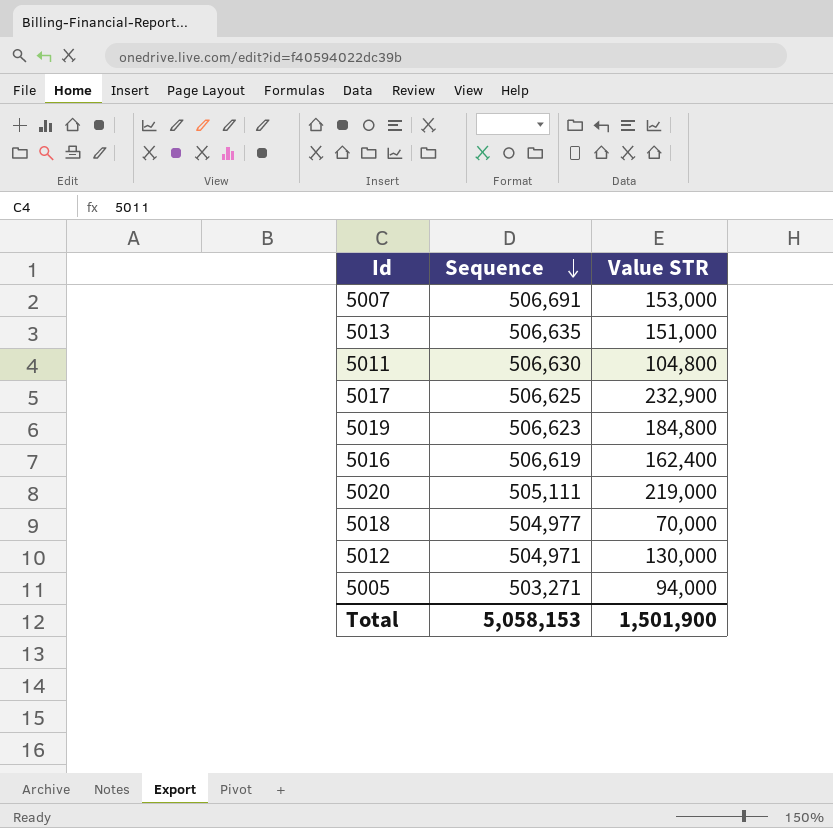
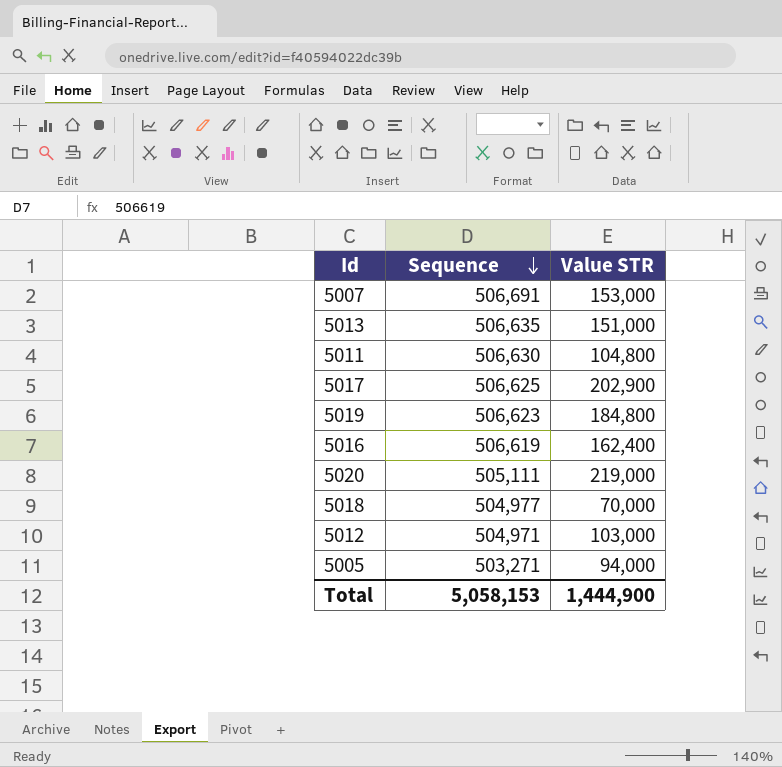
5017 | Value STR: 232,900 -> 202,900
5012 | Value STR: 130,000 -> 103,000
Total | Value STR: 1,501,900 -> 1,444,900

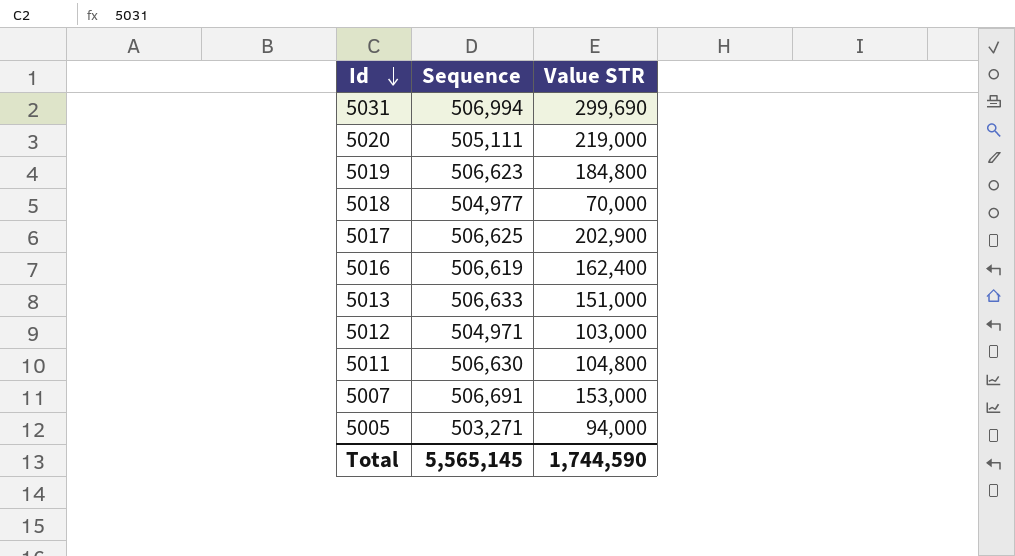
row order: Sequence descending -> Id descending
row 5031: none -> 506,994 | 299,690
5013 | Sequence: 506,635 -> 506,633
Total | Sequence: 5,058,153 -> 5,565,145
Total | Value STR: 1,444,900 -> 1,744,590

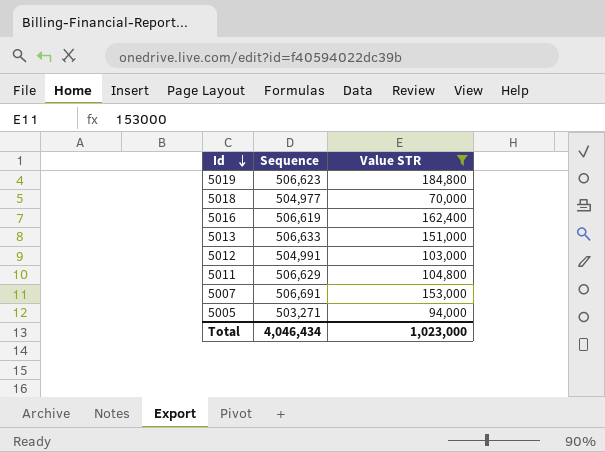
filter: none -> Value STR <= 184,800
5012 | Sequence: 504,971 -> 504,991
5011 | Sequence: 506,630 -> 506,629
Total | Sequence: 5,565,145 -> 4,046,434
Total | Value STR: 1,744,590 -> 1,023,000

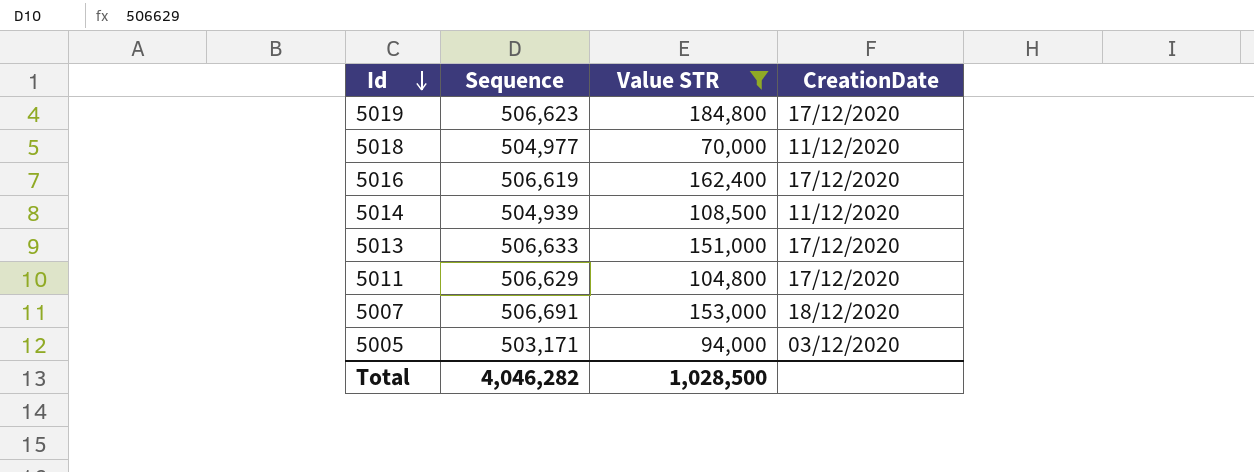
column CreationDate | position: none -> 4
row 5012: 504,991 | 103,000 -> none
row 5014: none -> 504,939 | 108,500 | 11/12/2020
5005 | Sequence: 503,271 -> 503,171
Total | Sequence: 4,046,434 -> 4,046,282
Total | Value STR: 1,023,000 -> 1,028,500

